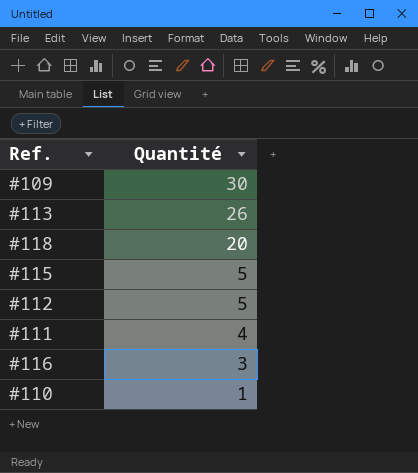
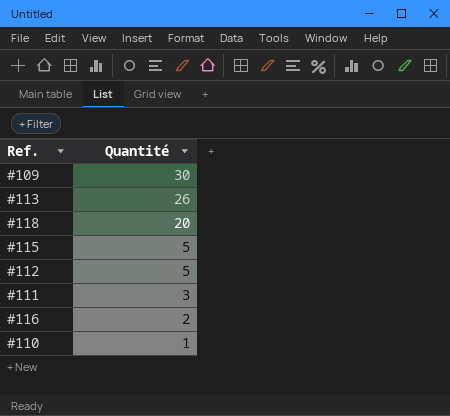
#111 | Quantité: 4 -> 3
#116 | Quantité: 3 -> 2

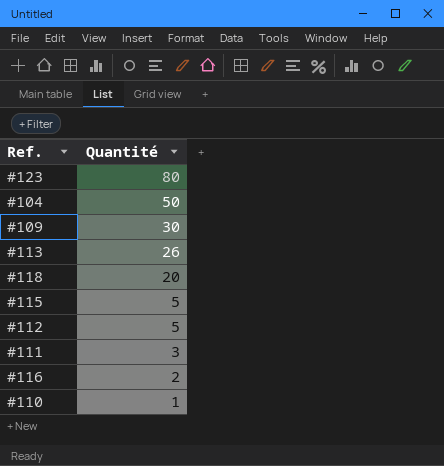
row #123: none -> 80
row #104: none -> 50

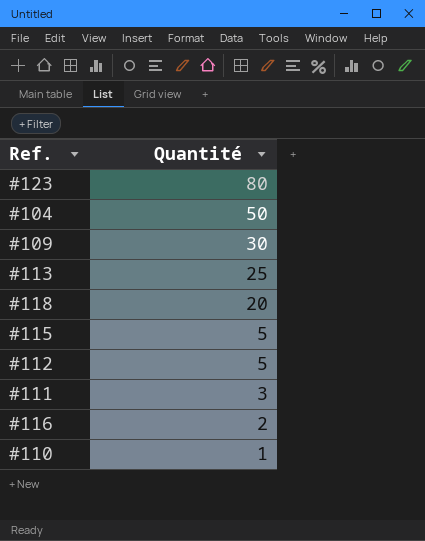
#113 | Quantité: 26 -> 25

